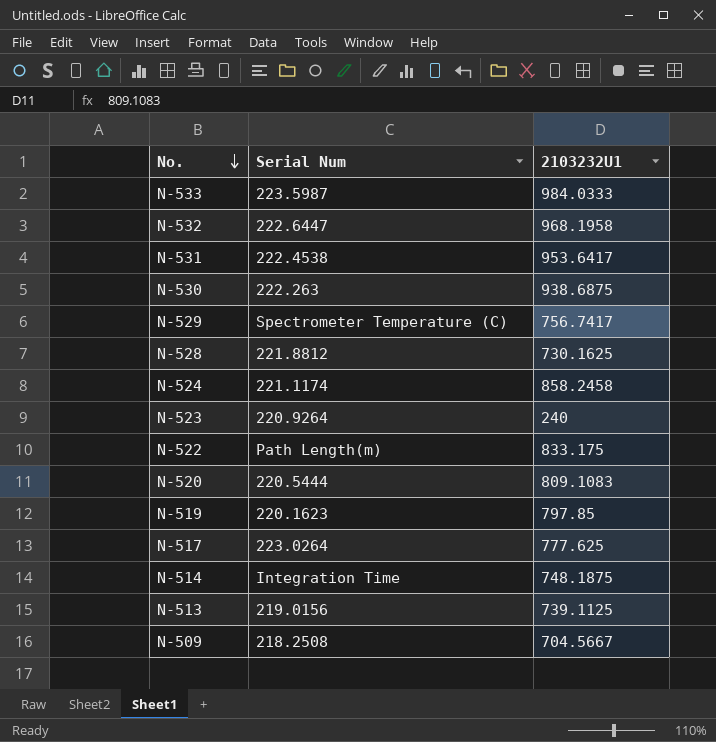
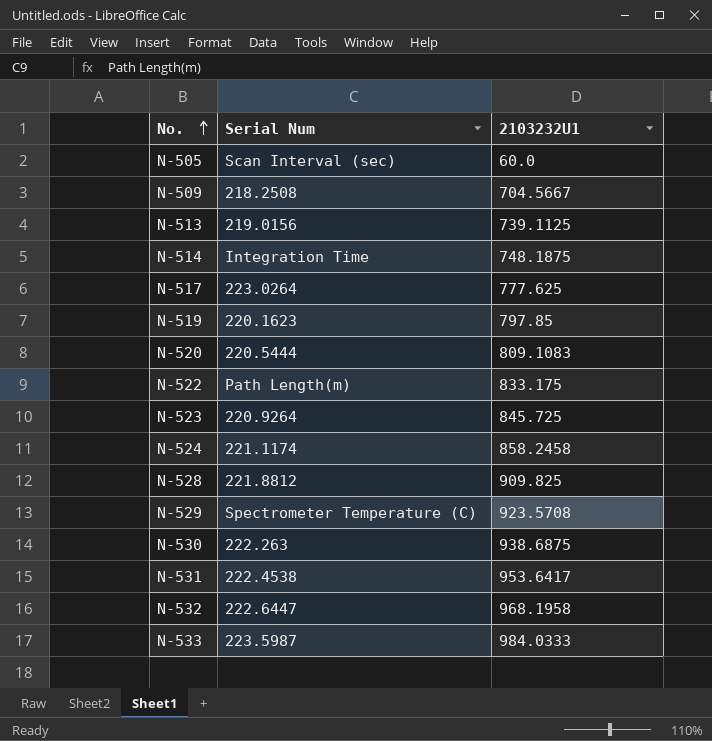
row order: No. descending -> No. ascending
row N-505: none -> Scan Interval (sec) | 60.0
N-523 | 2103232U1: 240 -> 845.725
N-528 | 2103232U1: 730.1625 -> 909.825
N-529 | 2103232U1: 756.7417 -> 923.5708

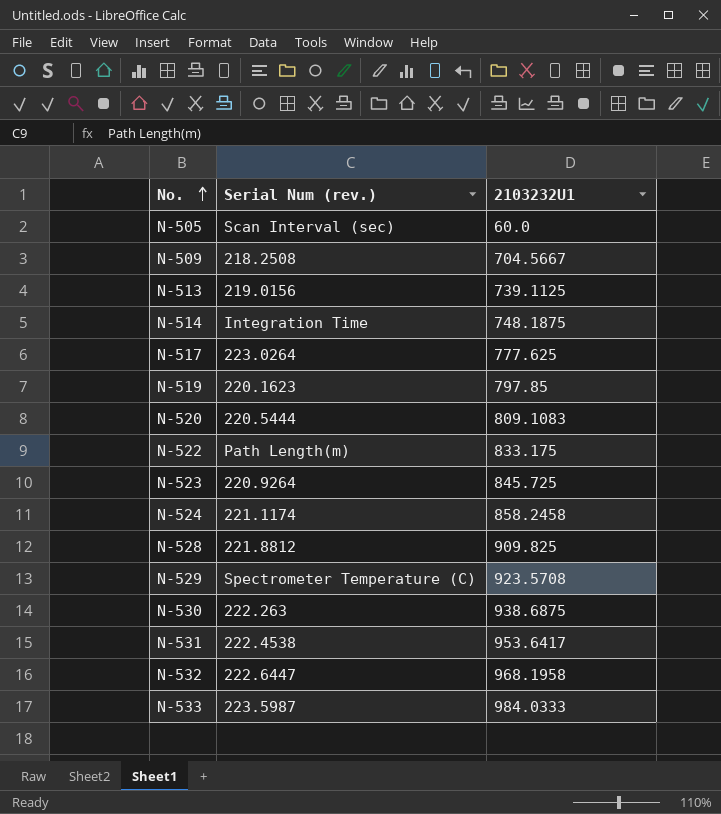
column name: Serial Num -> Serial Num (rev.)

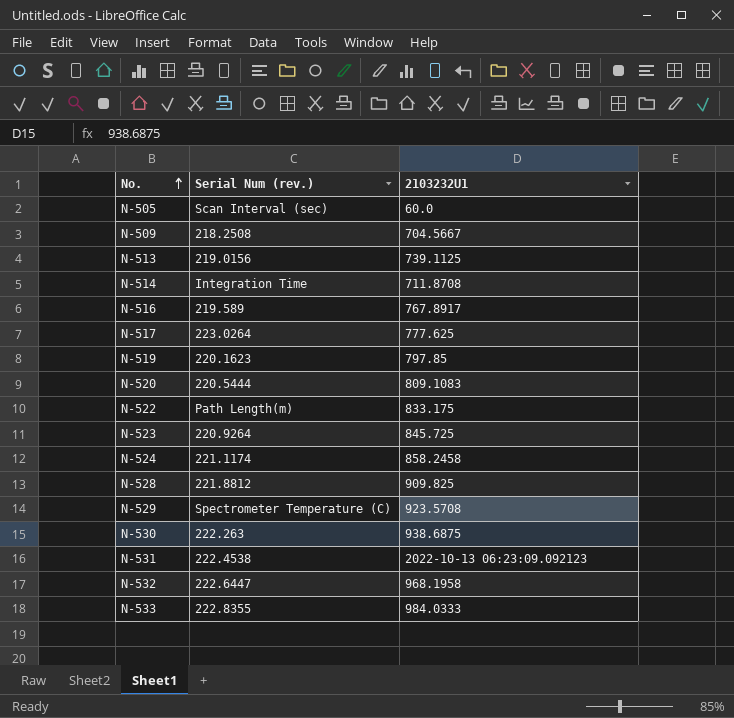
N-514 | 2103232U1: 748.1875 -> 711.8708
row N-516: none -> 219.589 | 767.8917
N-531 | 2103232U1: 953.6417 -> 2022-10-13 06:23:09.092123
N-533 | Serial Num (rev.): 223.5987 -> 222.8355

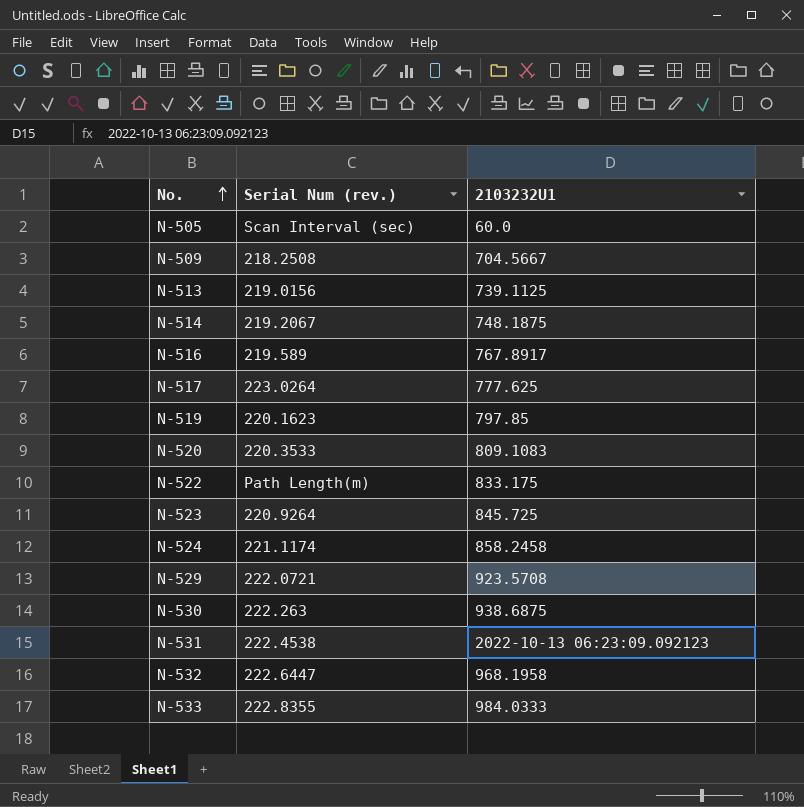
row N-528: 221.8812 | 909.825 -> none
N-514 | Serial Num (rev.): Integration Time -> 219.2067
N-514 | 2103232U1: 711.8708 -> 748.1875
N-520 | Serial Num (rev.): 220.5444 -> 220.3533
N-529 | Serial Num (rev.): Spectrometer Temperature (C) -> 222.0721

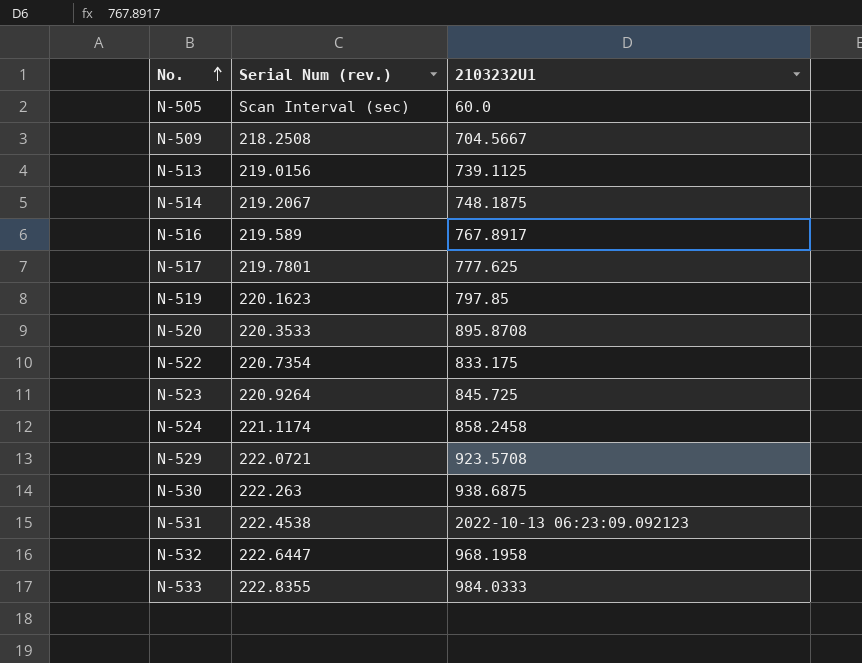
N-517 | Serial Num (rev.): 223.0264 -> 219.7801
N-520 | 2103232U1: 809.1083 -> 895.8708
N-522 | Serial Num (rev.): Path Length(m) -> 220.7354

